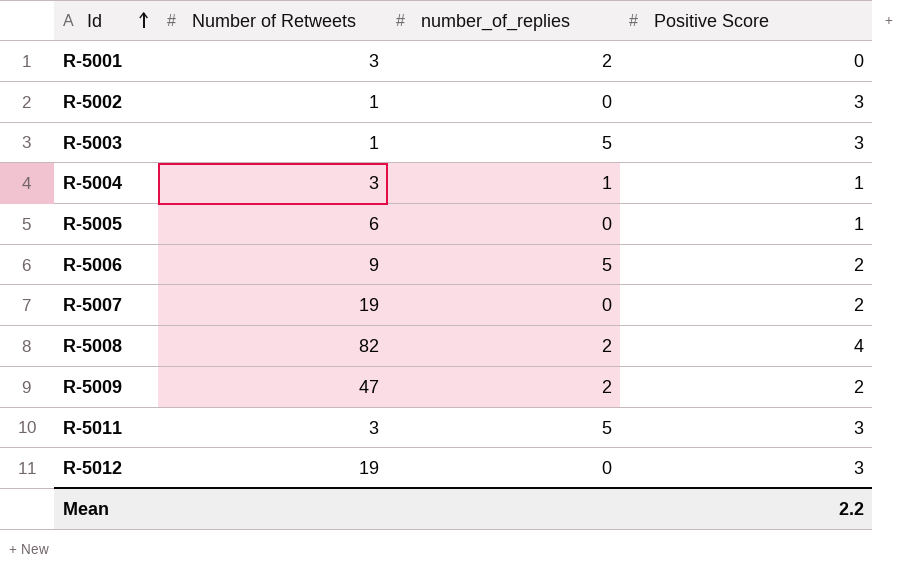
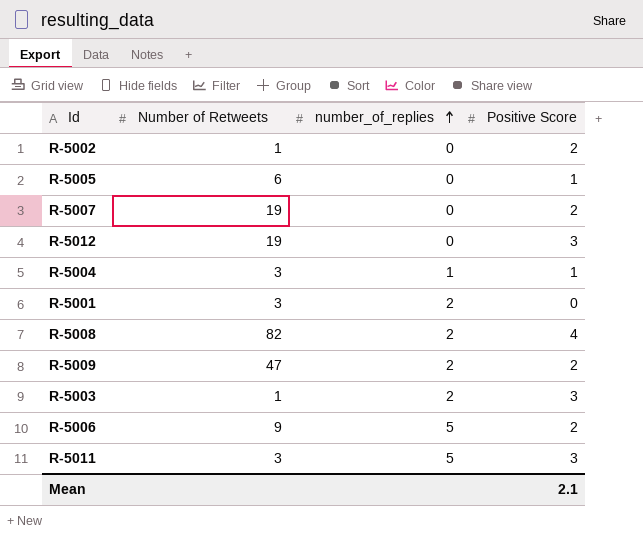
row order: Id ascending -> number_of_replies ascending
R-5002 | Positive Score: 3 -> 2
R-5003 | number_of_replies: 5 -> 2
Mean | Positive Score: 2.2 -> 2.1

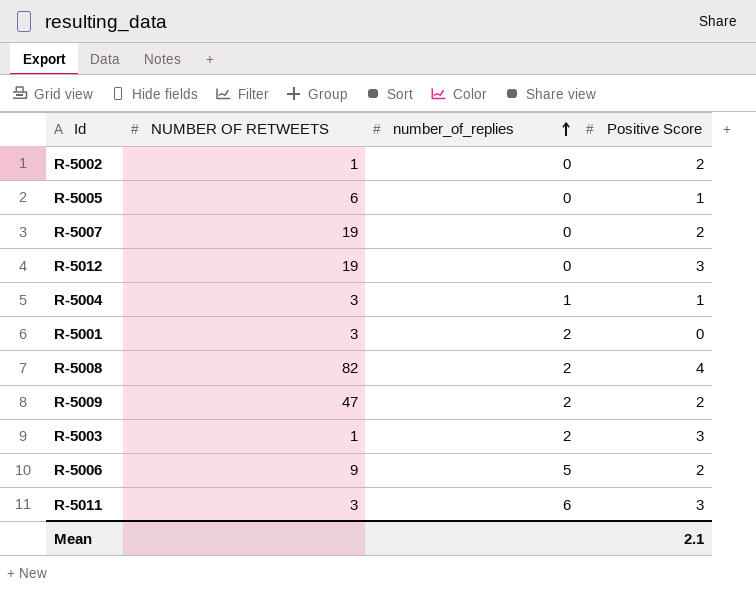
column name: Number of Retweets -> NUMBER OF RETWEETS
R-5011 | number_of_replies: 5 -> 6

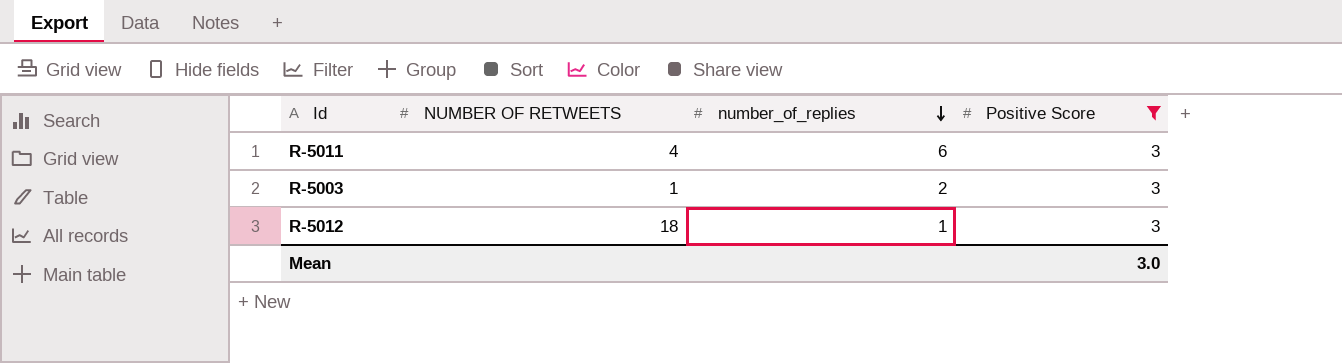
filter: none -> Positive Score = 3
row order: number_of_replies ascending -> number_of_replies descending
R-5011 | NUMBER OF RETWEETS: 3 -> 4
R-5012 | NUMBER OF RETWEETS: 19 -> 18
R-5012 | number_of_replies: 0 -> 1
Mean | Positive Score: 2.1 -> 3.0

